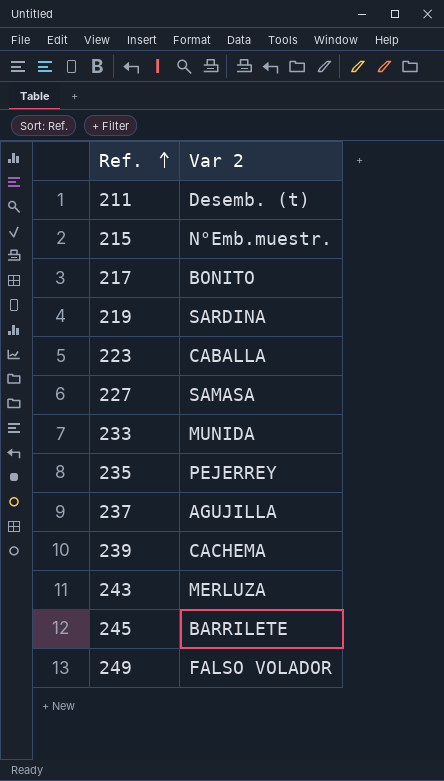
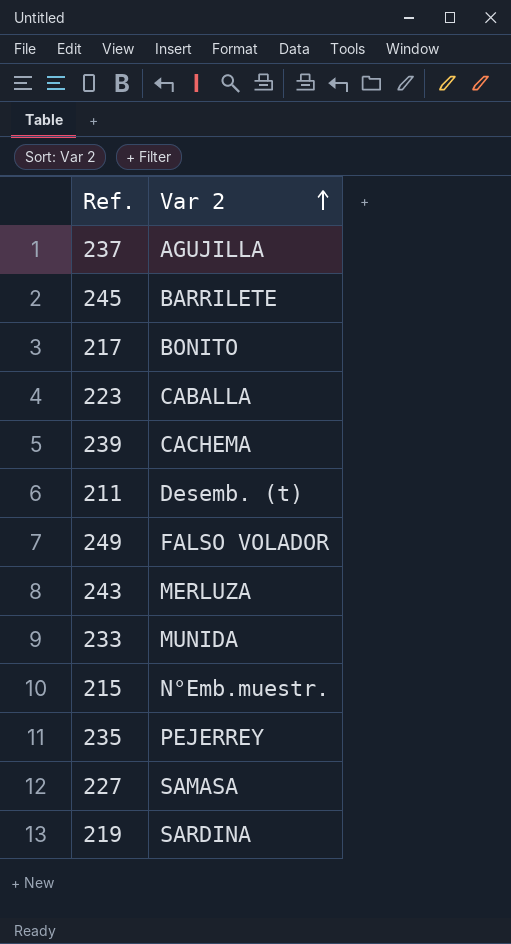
row order: Ref. ascending -> Var 2 ascending

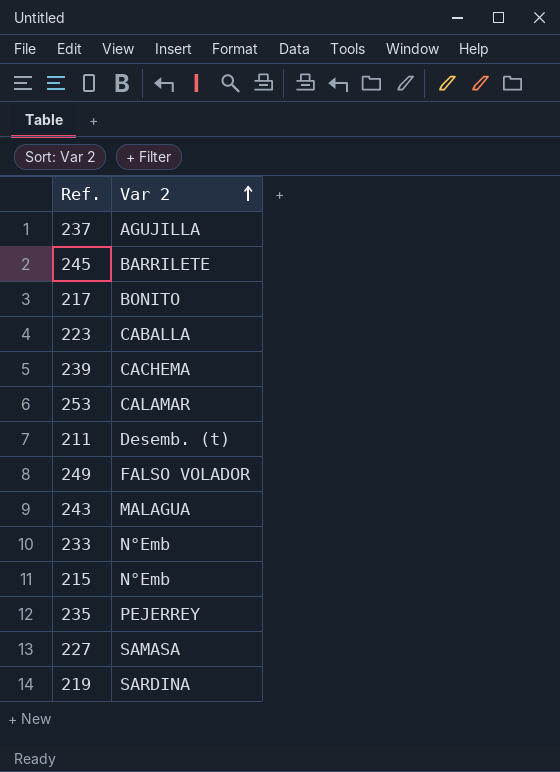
row 253: none -> CALAMAR
243 | Var 2: MERLUZA -> MALAGUA
233 | Var 2: MUNIDA -> N°Emb
215 | Var 2: N°Emb.muestr. -> N°Emb

